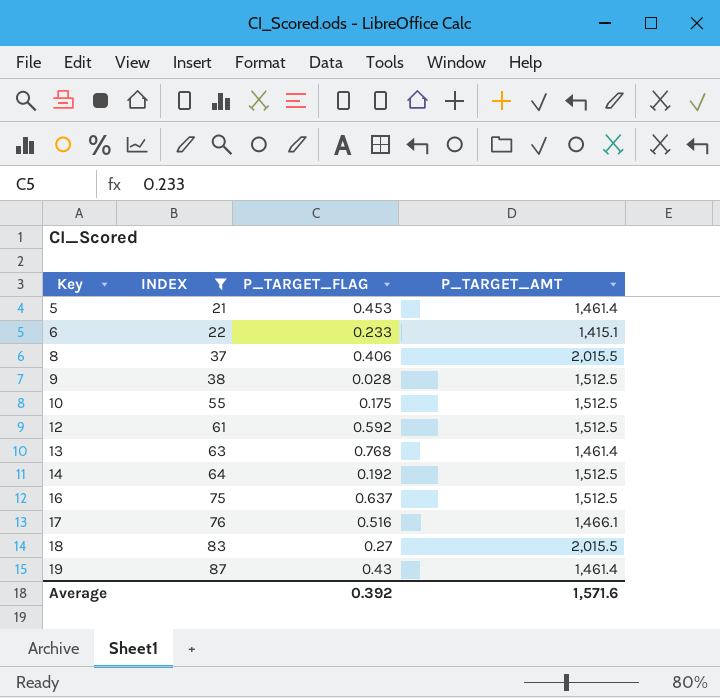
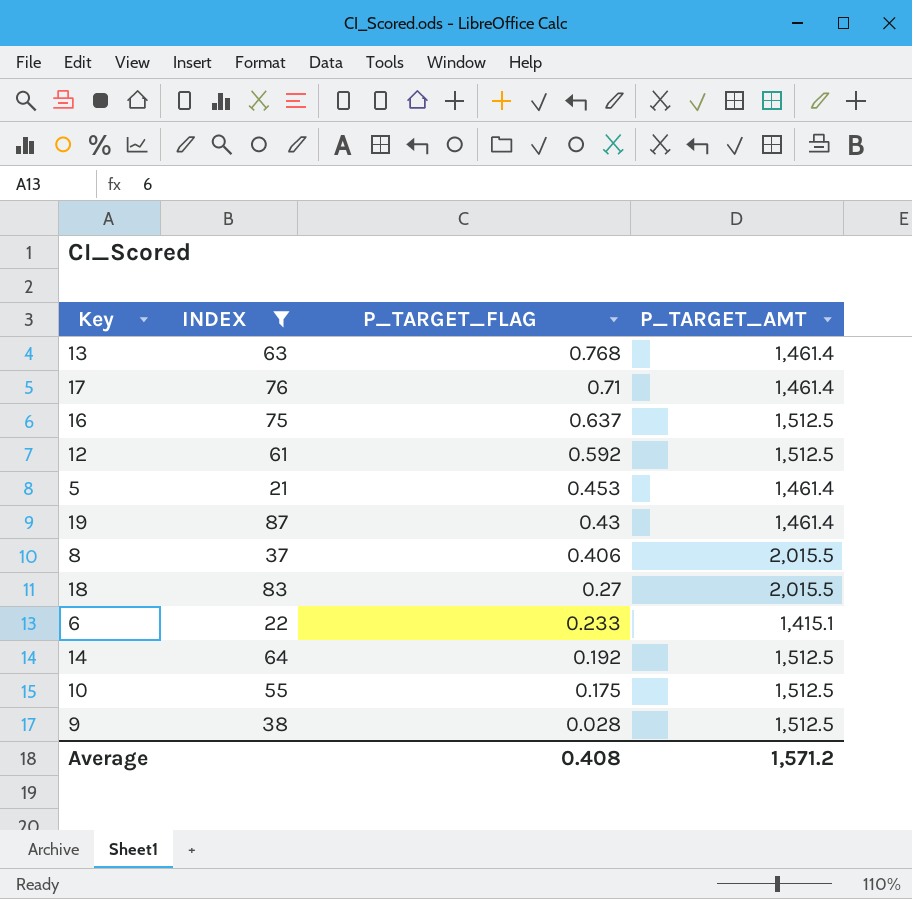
row order: Key ascending -> P_TARGET_FLAG descending
17 | P_TARGET_FLAG: 0.516 -> 0.71
17 | P_TARGET_AMT: 1,466.1 -> 1,461.4
Average | P_TARGET_FLAG: 0.392 -> 0.408
Average | P_TARGET_AMT: 1,571.6 -> 1,571.2

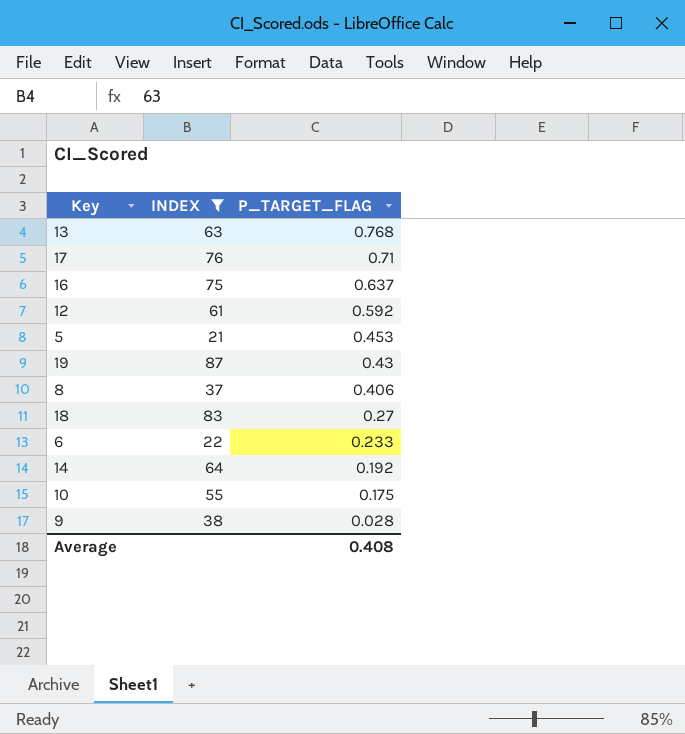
column P_TARGET_AMT | position: 4 -> none

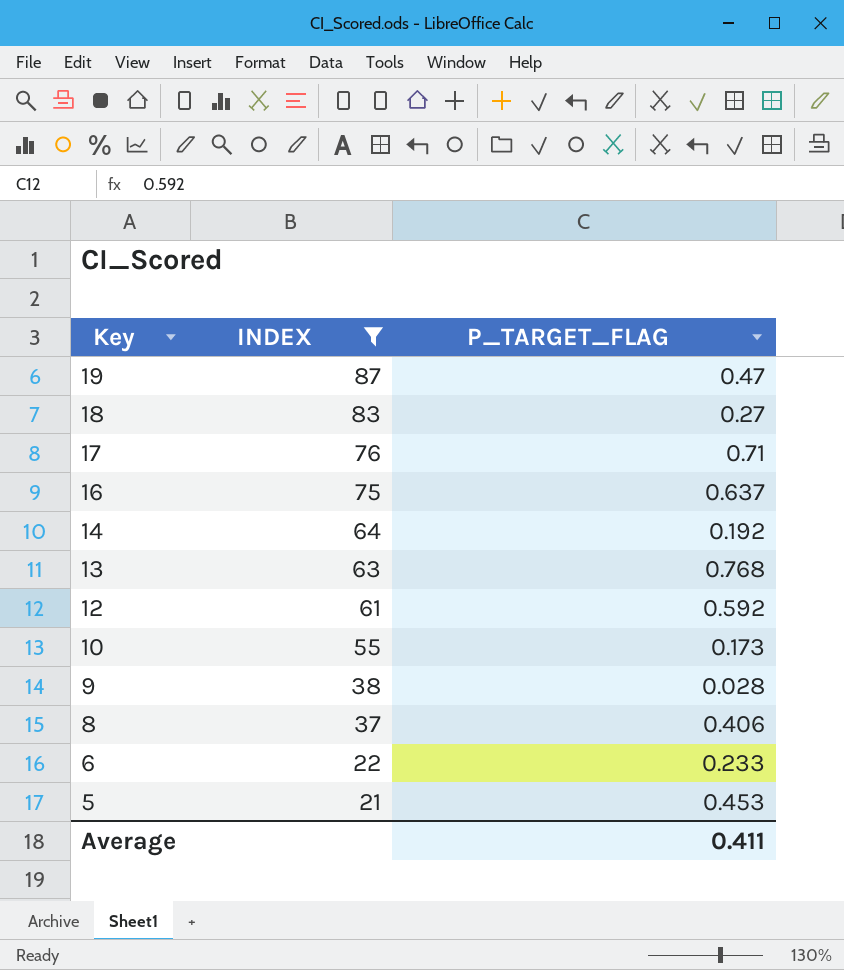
row order: P_TARGET_FLAG descending -> Key descending
19 | P_TARGET_FLAG: 0.43 -> 0.47
10 | P_TARGET_FLAG: 0.175 -> 0.173
Average | P_TARGET_FLAG: 0.408 -> 0.411

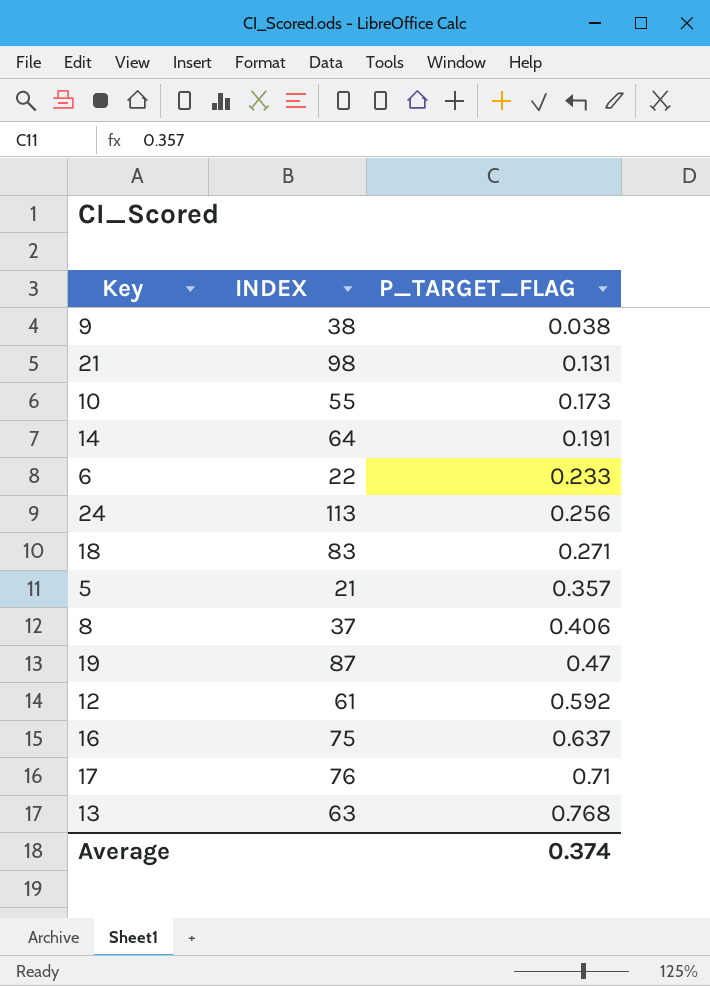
filter: INDEX <= 87 -> none
row order: Key descending -> P_TARGET_FLAG ascending
9 | P_TARGET_FLAG: 0.028 -> 0.038
14 | P_TARGET_FLAG: 0.192 -> 0.191
18 | P_TARGET_FLAG: 0.27 -> 0.271
5 | P_TARGET_FLAG: 0.453 -> 0.357
Average | P_TARGET_FLAG: 0.411 -> 0.374

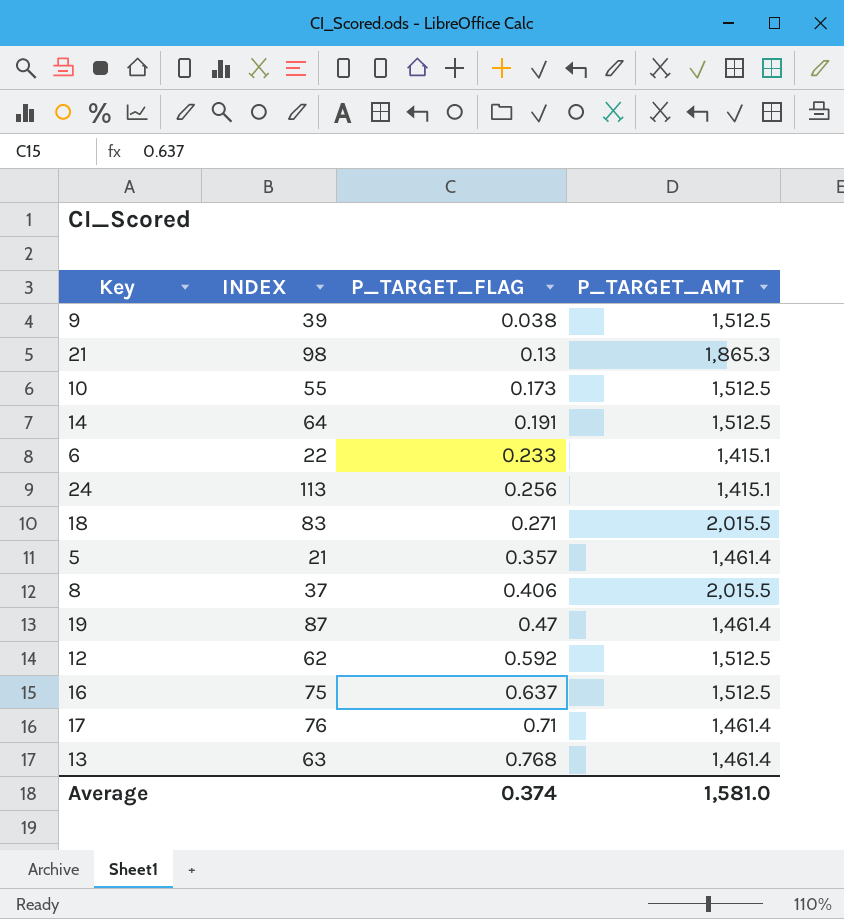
column P_TARGET_AMT | position: none -> 4
9 | INDEX: 38 -> 39
21 | P_TARGET_FLAG: 0.131 -> 0.13
12 | INDEX: 61 -> 62

